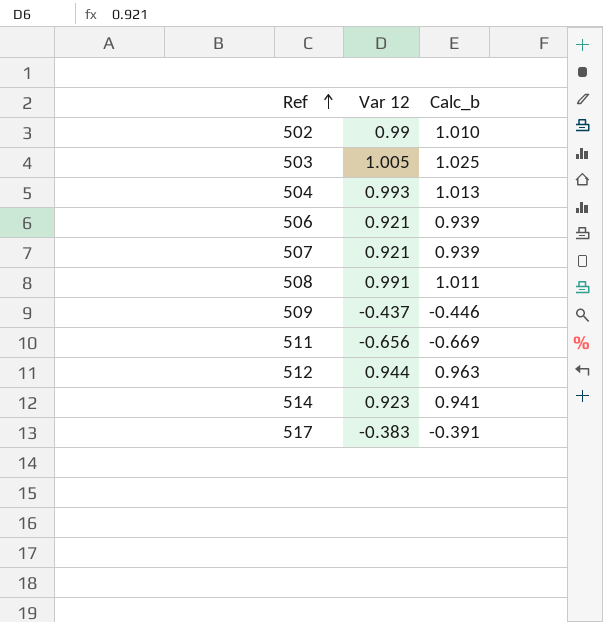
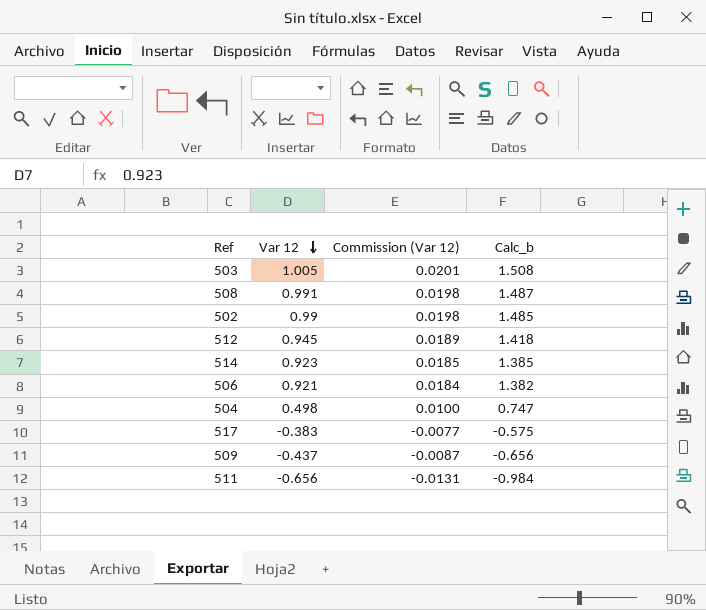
row order: Ref ascending -> Var 12 descending
column Commission (Var 12) | formula: none -> [Var 12] * 0.02
column Calc_b | formula: [Var 12] * 1.02 -> [Var 12] * 1.5
row 507: 0.921 | 0.939 -> none
512 | Var 12: 0.944 -> 0.945
504 | Var 12: 0.993 -> 0.498

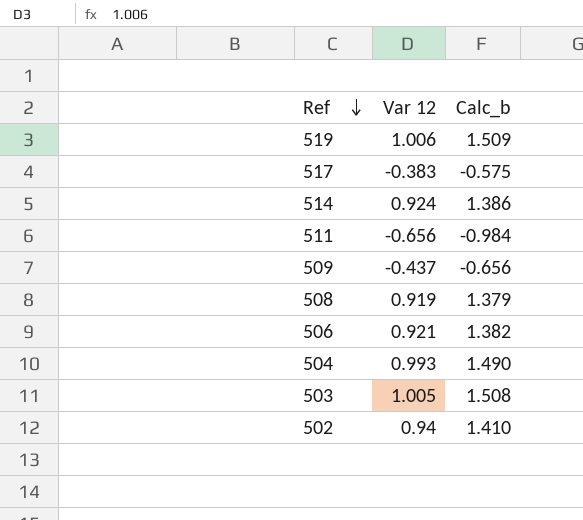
row order: Var 12 descending -> Ref descending
column Commission (Var 12) | formula: [Var 12] * 0.02 -> none
row 512: 0.945 | 0.0189 | 1.418 -> none
row 519: none -> 1.006 | 1.509
514 | Var 12: 0.923 -> 0.924
514 | Calc_b: 1.385 -> 1.386
508 | Var 12: 0.991 -> 0.919
508 | Calc_b: 1.487 -> 1.379
504 | Var 12: 0.498 -> 0.993
504 | Calc_b: 0.747 -> 1.490
502 | Var 12: 0.99 -> 0.94
502 | Calc_b: 1.485 -> 1.410

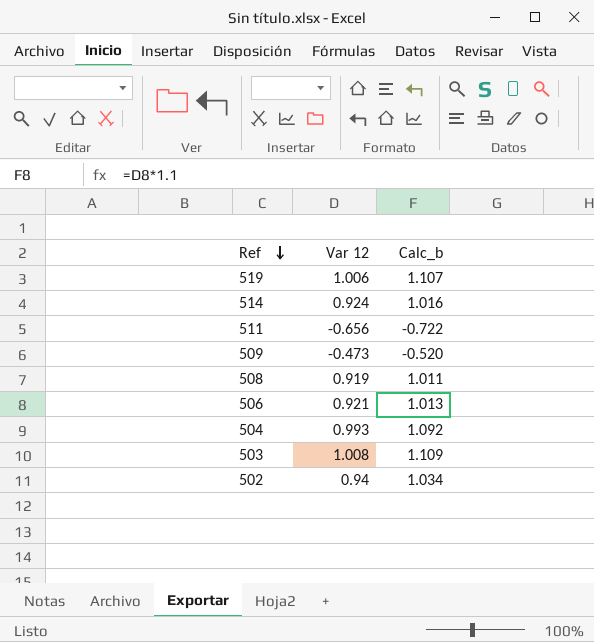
column Calc_b | formula: [Var 12] * 1.5 -> [Var 12] * 1.1
row 517: -0.383 | -0.575 -> none
509 | Var 12: -0.437 -> -0.473
503 | Var 12: 1.005 -> 1.008

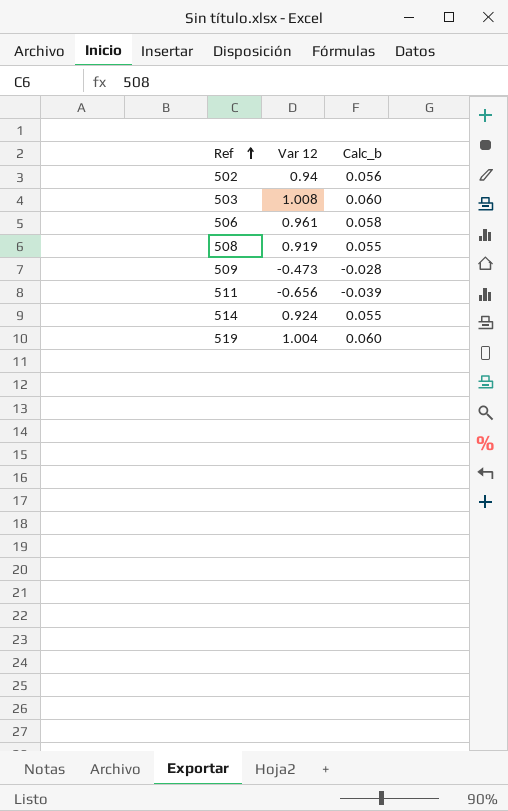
row order: Ref descending -> Ref ascending
column Calc_b | formula: [Var 12] * 1.1 -> [Var 12] * 0.06
row 504: 0.993 | 1.092 -> none
506 | Var 12: 0.921 -> 0.961
519 | Var 12: 1.006 -> 1.004

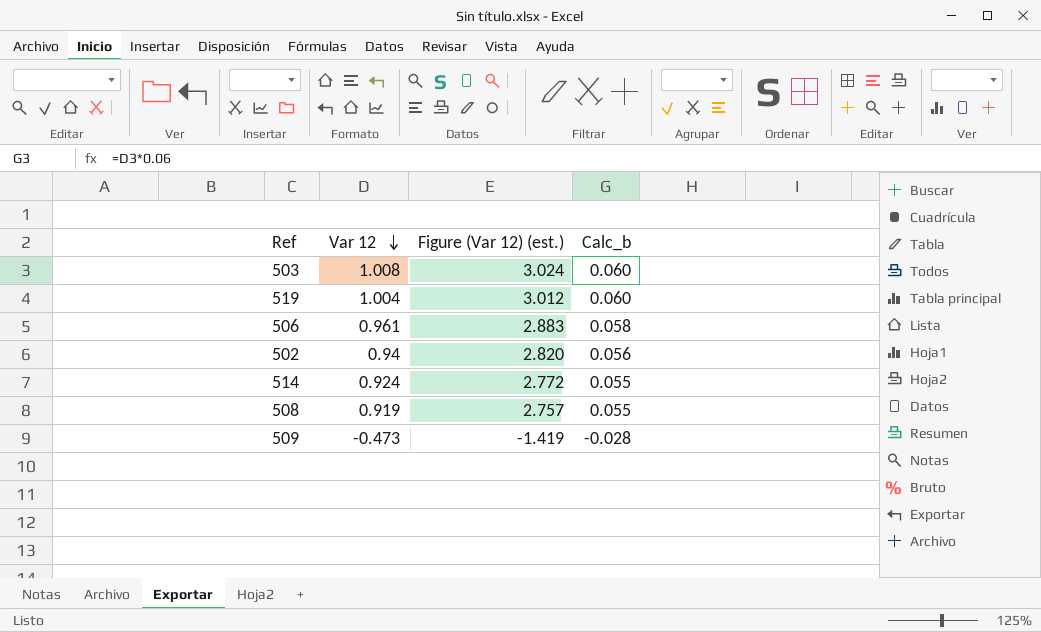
row order: Ref ascending -> Var 12 descending
column Figure (Var 12) (est.) | formula: none -> [Var 12] * 3
row 511: -0.656 | -0.039 -> none

